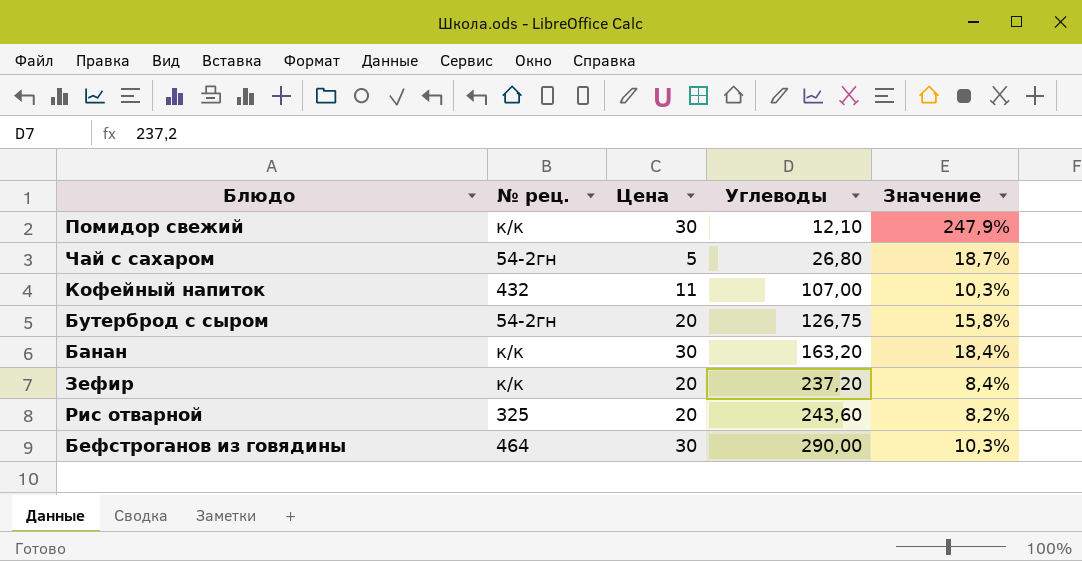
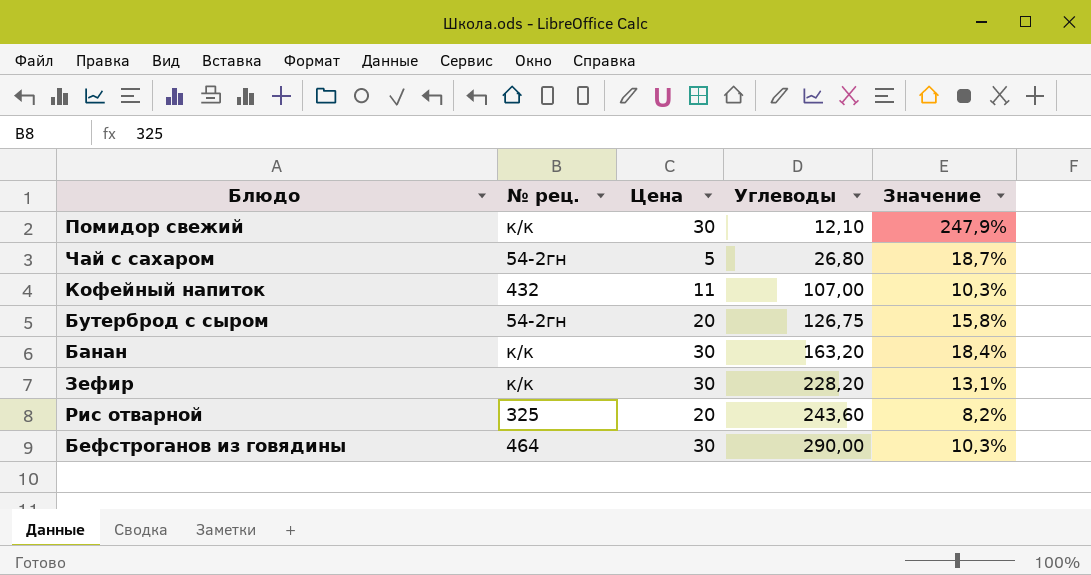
Зефир | Цена: 20 -> 30
Зефир | Углеводы: 237,20 -> 228,20
Зефир | Значение: 8,4% -> 13,1%

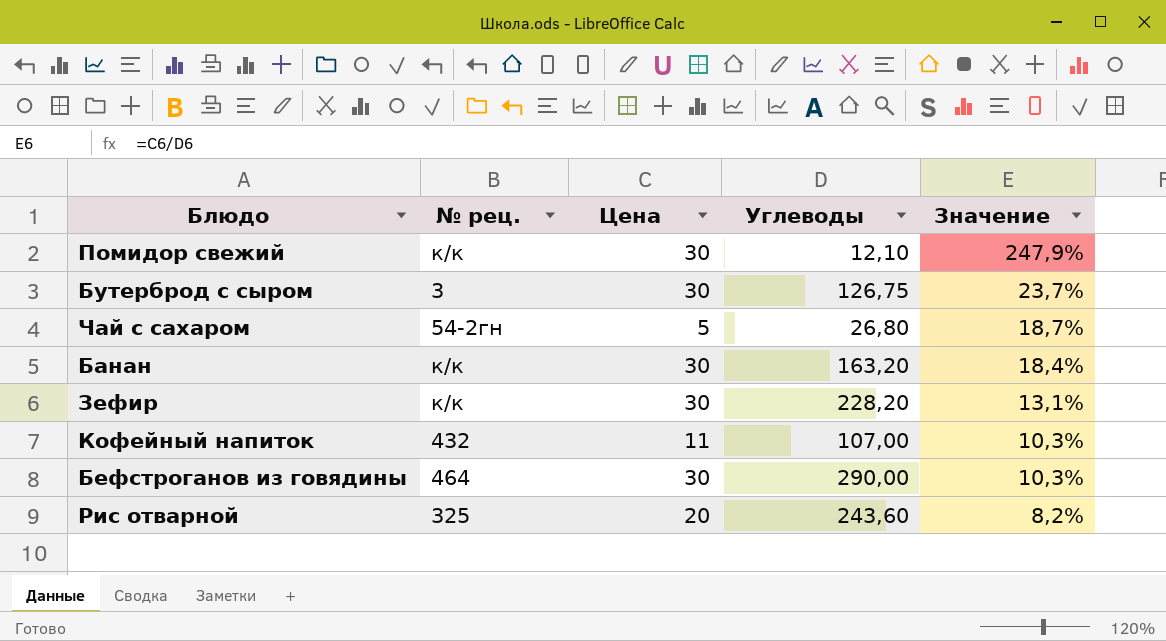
row order: Углеводы ascending -> Значение descending
Бутерброд с сыром | № рец.: 54-2гн -> 3
Бутерброд с сыром | Цена: 20 -> 30
Бутерброд с сыром | Значение: 15,8% -> 23,7%

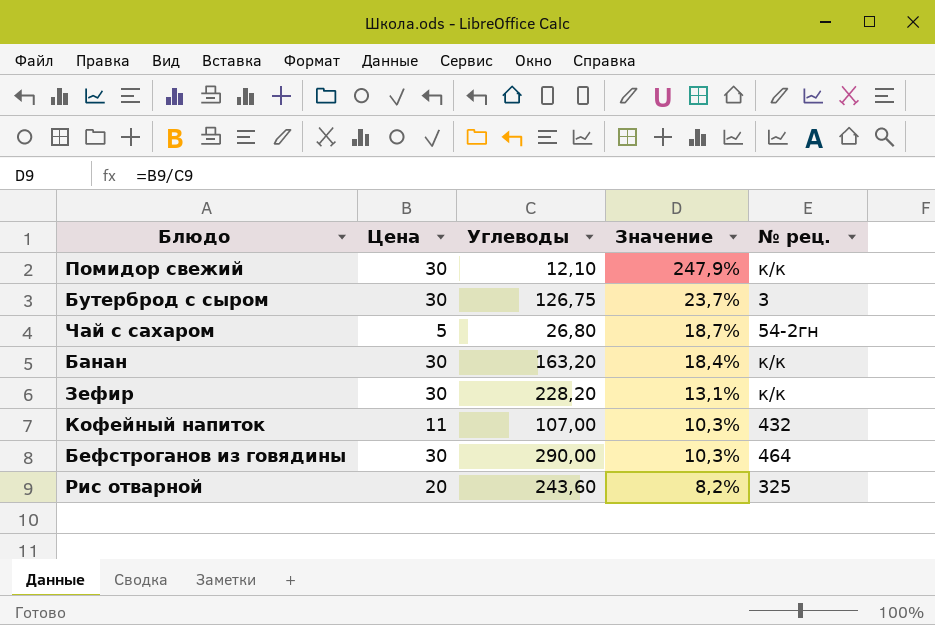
column № рец. | position: 2 -> 5

